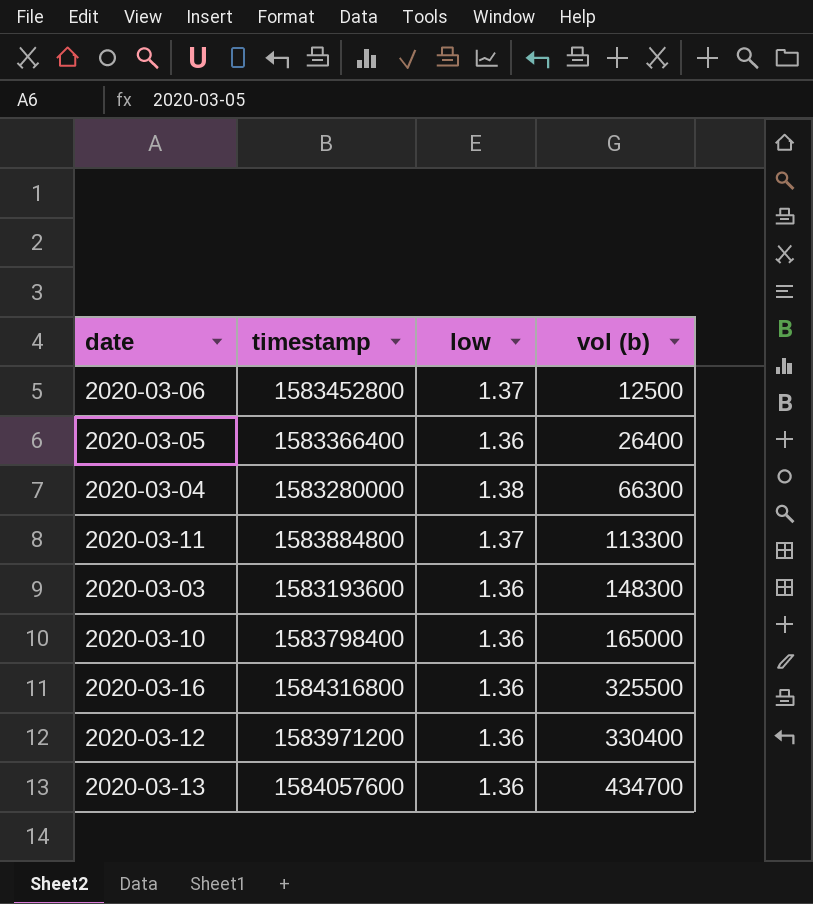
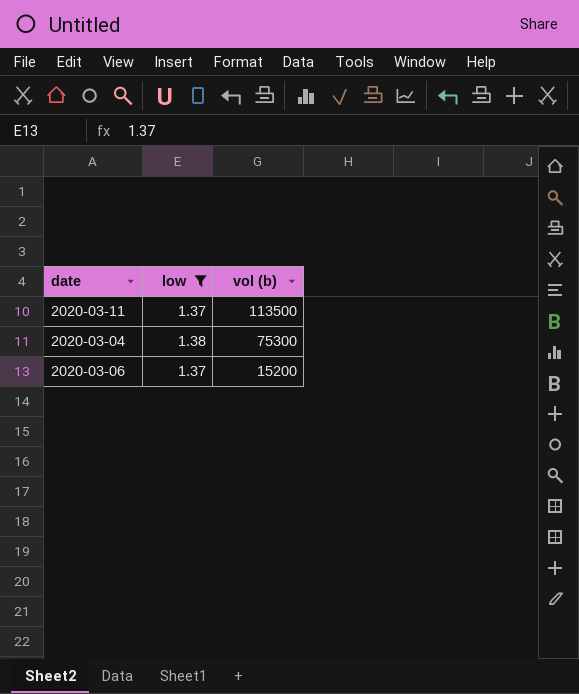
filter: none -> low != 1.36
row order: vol (b) ascending -> vol (b) descending
column timestamp | position: 2 -> none
2020-03-11 | vol (b): 113300 -> 113500
2020-03-04 | vol (b): 66300 -> 75300
2020-03-06 | vol (b): 12500 -> 15200

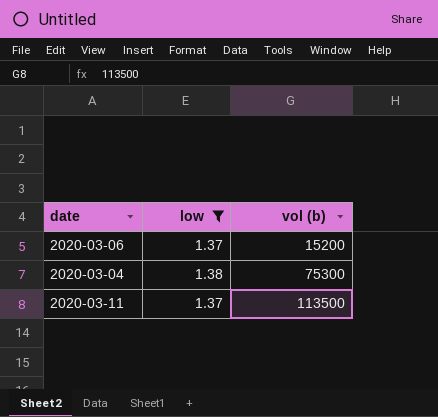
row order: vol (b) descending -> vol (b) ascending

